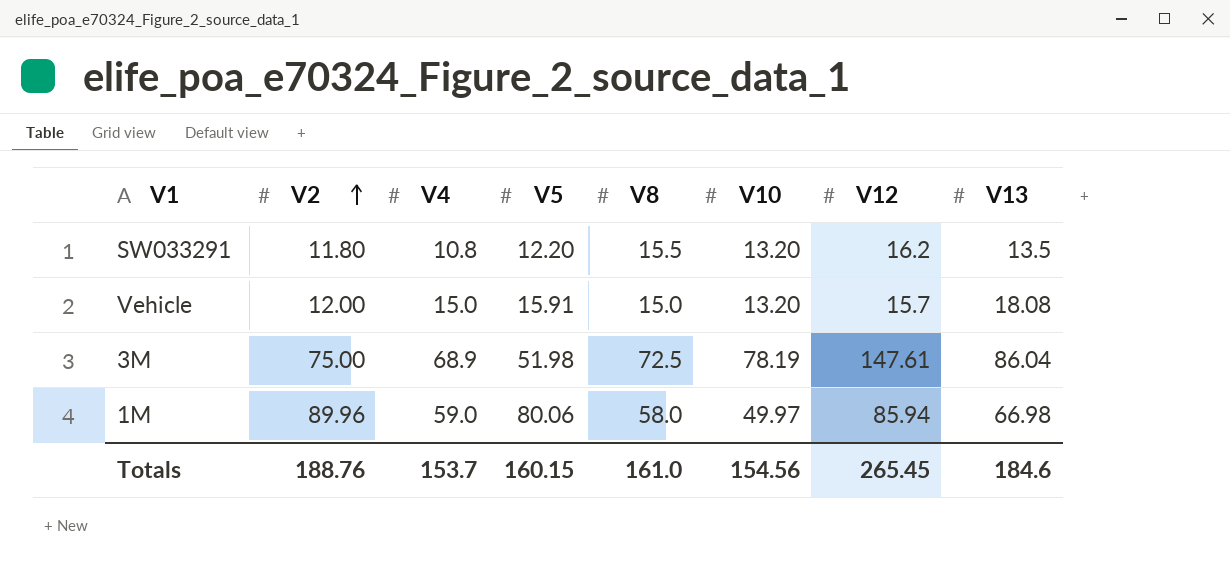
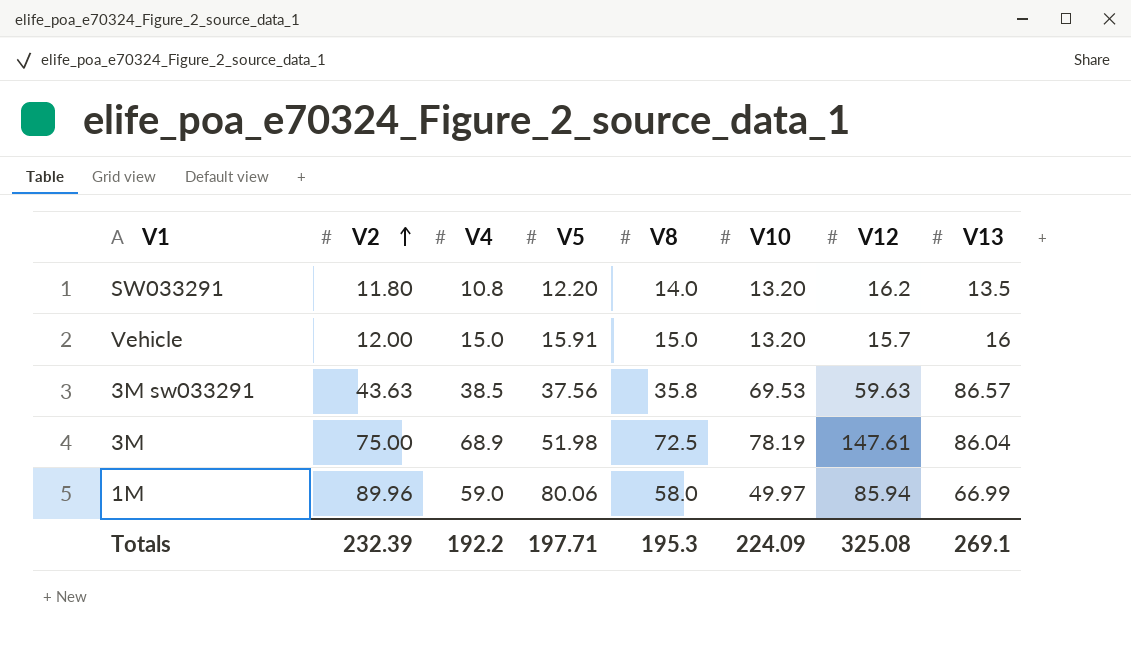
SW033291 | V8: 15.5 -> 14.0
Vehicle | V13: 18.08 -> 16
row 3M sw033291: none -> 43.63 | 38.5 | 37.56 | 35.8 | 69.53 | 59.63 | 86.57
1M | V13: 66.98 -> 66.99
Totals | V2: 188.76 -> 232.39
Totals | V4: 153.7 -> 192.2
Totals | V5: 160.15 -> 197.71
Totals | V8: 161.0 -> 195.3
Totals | V10: 154.56 -> 224.09
Totals | V12: 265.45 -> 325.08
Totals | V13: 184.6 -> 269.1

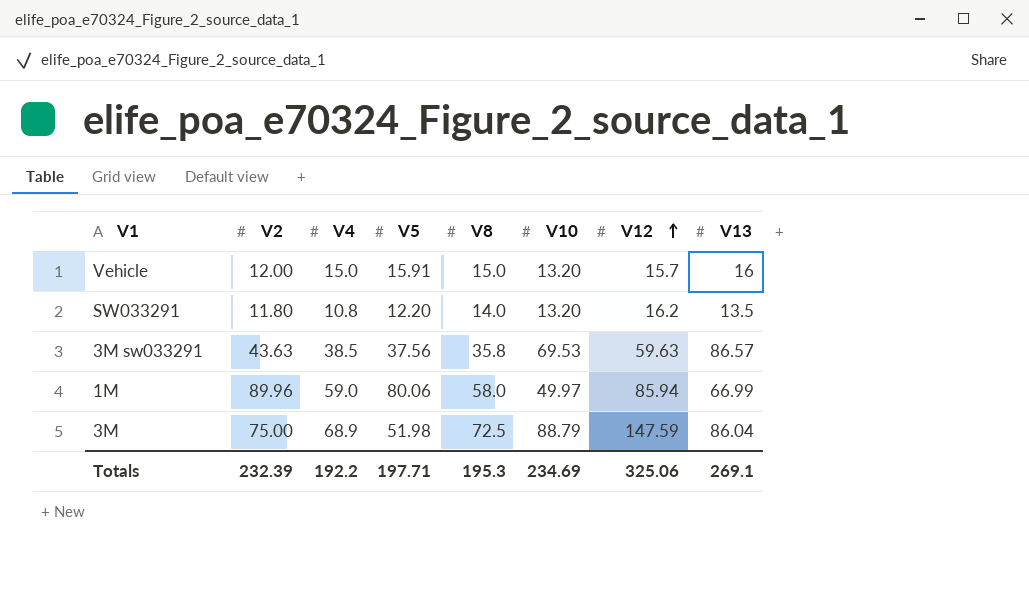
row order: V2 ascending -> V12 ascending
3M | V10: 78.19 -> 88.79
3M | V12: 147.61 -> 147.59
Totals | V10: 224.09 -> 234.69
Totals | V12: 325.08 -> 325.06

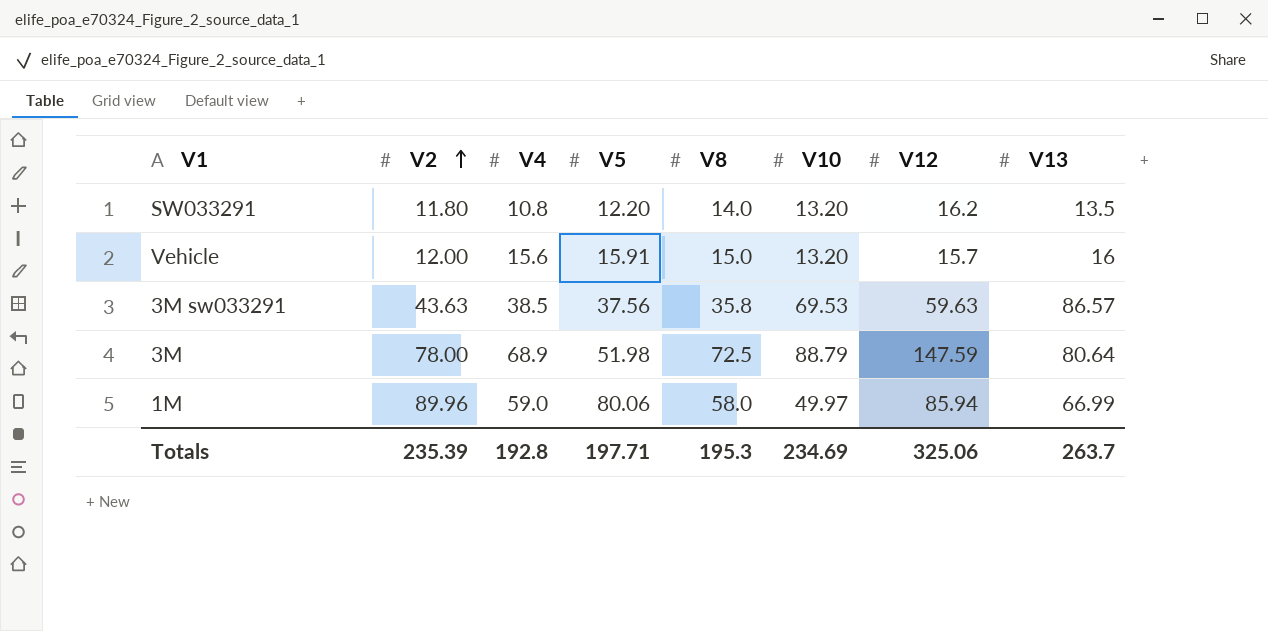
row order: V12 ascending -> V2 ascending
Vehicle | V4: 15.0 -> 15.6
3M | V2: 75.00 -> 78.00
3M | V13: 86.04 -> 80.64
Totals | V2: 232.39 -> 235.39
Totals | V4: 192.2 -> 192.8
Totals | V13: 269.1 -> 263.7

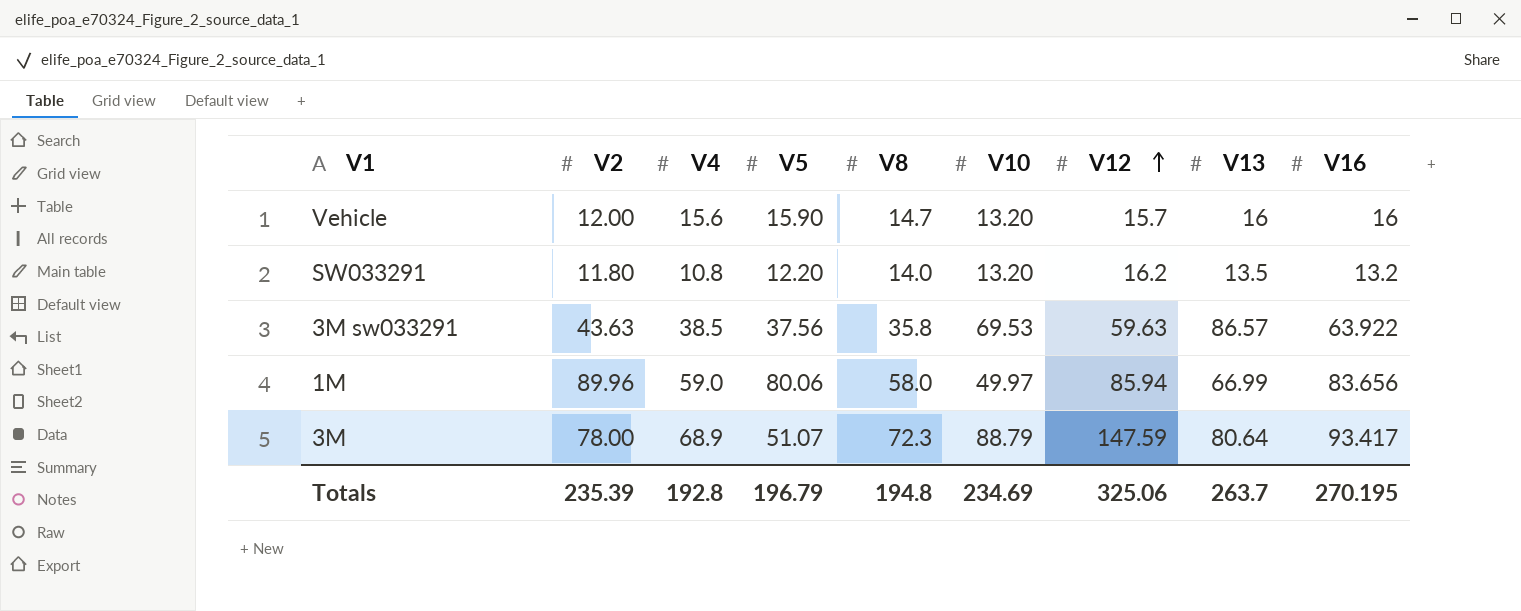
row order: V2 ascending -> V12 ascending
column V16 | position: none -> 9
Vehicle | V5: 15.91 -> 15.90
Vehicle | V8: 15.0 -> 14.7
3M | V5: 51.98 -> 51.07
3M | V8: 72.5 -> 72.3
Totals | V5: 197.71 -> 196.79
Totals | V8: 195.3 -> 194.8

